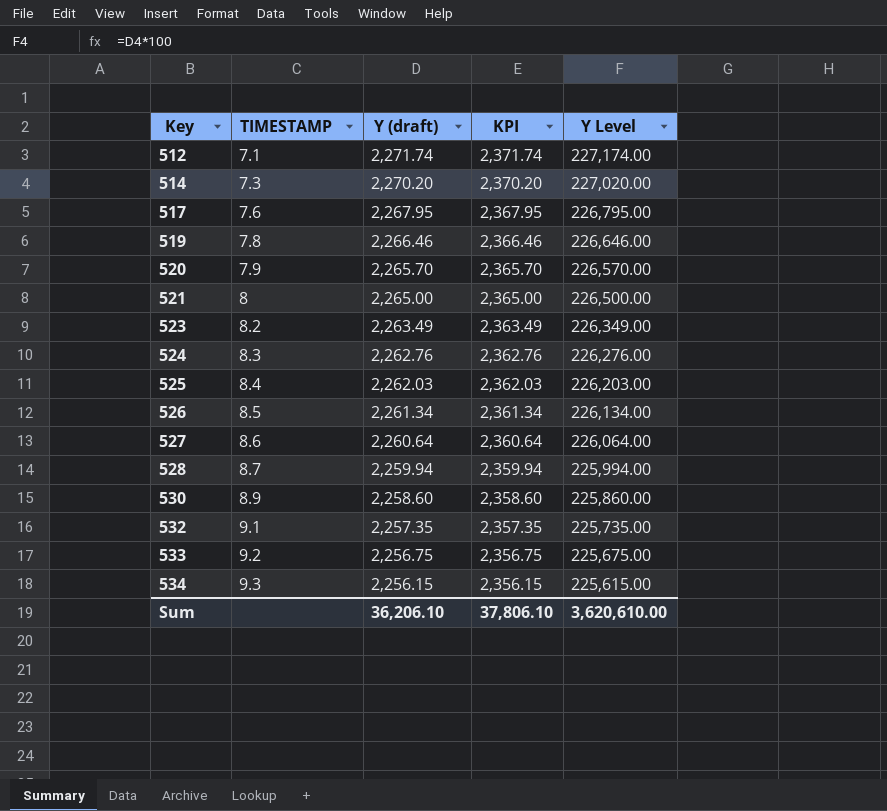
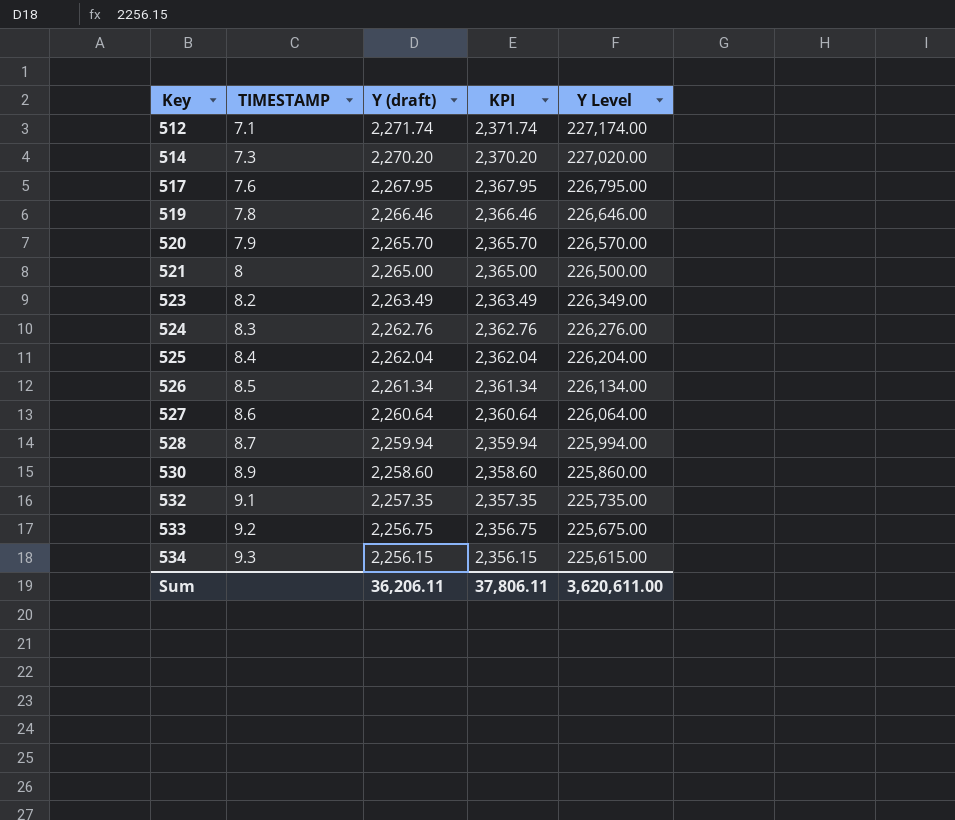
525 | Y (draft): 2,262.03 -> 2,262.04
525 | KPI: 2,362.03 -> 2,362.04
525 | Y Level: 226,203.00 -> 226,204.00
Sum | Y (draft): 36,206.10 -> 36,206.11
Sum | KPI: 37,806.10 -> 37,806.11
Sum | Y Level: 3,620,610.00 -> 3,620,611.00

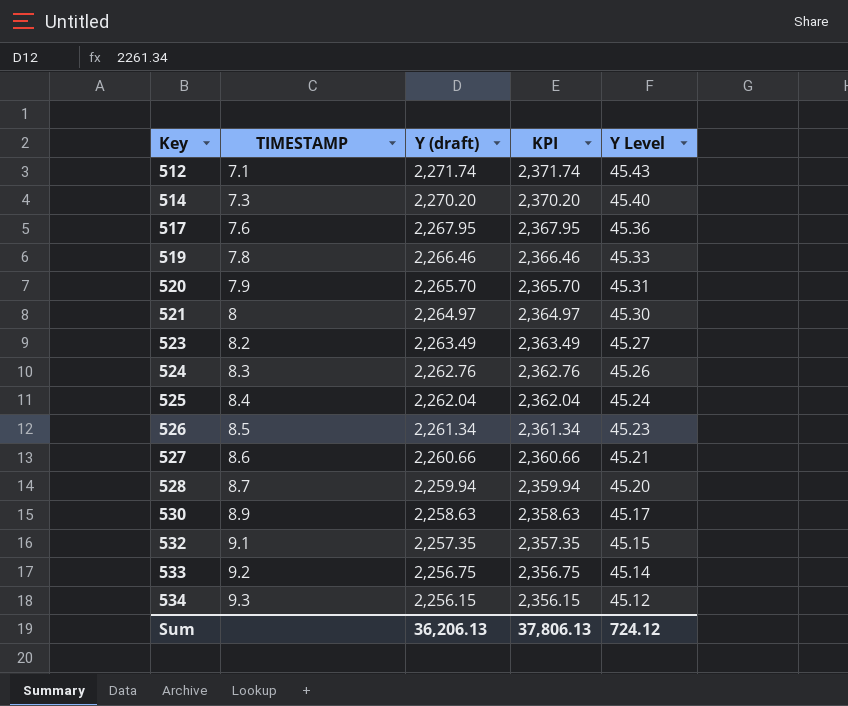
column Y Level | formula: [Y (draft)] * 100 -> [Y (draft)] * 0.02
521 | Y (draft): 2,265.00 -> 2,264.97
521 | KPI: 2,365.00 -> 2,364.97
527 | Y (draft): 2,260.64 -> 2,260.66
527 | KPI: 2,360.64 -> 2,360.66
530 | Y (draft): 2,258.60 -> 2,258.63
530 | KPI: 2,358.60 -> 2,358.63
Sum | Y (draft): 36,206.11 -> 36,206.13
Sum | KPI: 37,806.11 -> 37,806.13
Sum | Y Level: 3,620,611.00 -> 724.12

